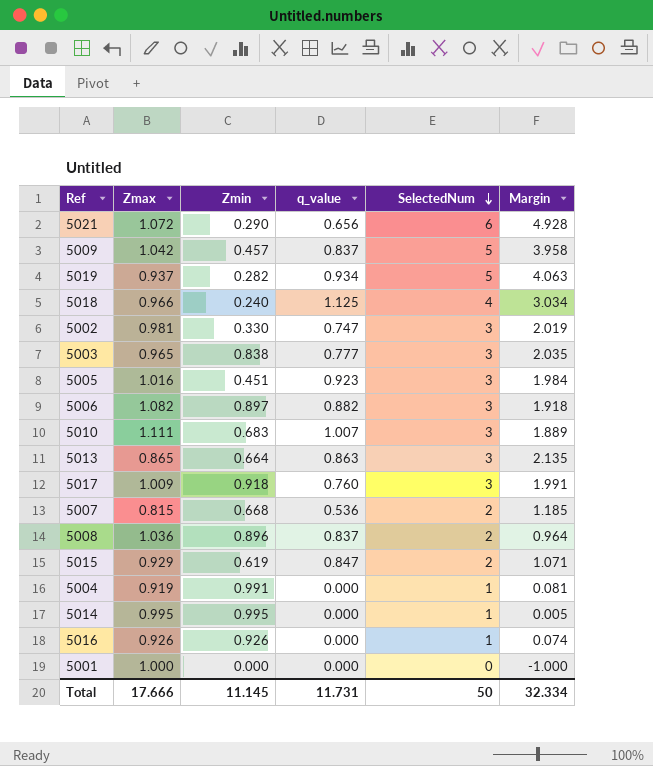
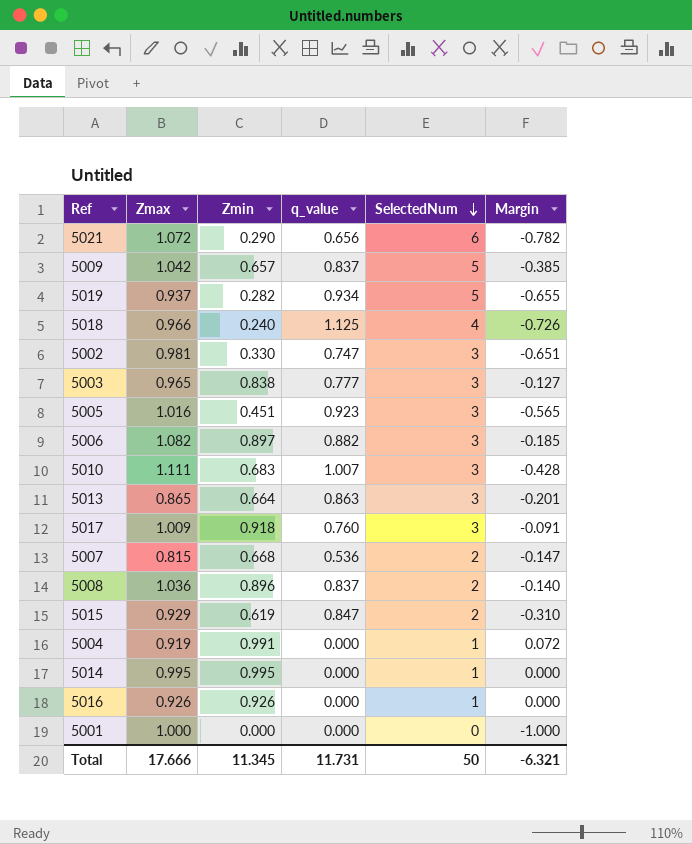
column Margin | formula: [SelectedNum] - [Zmax] -> [Zmin] - [Zmax]
5009 | Zmin: 0.457 -> 0.657
Total | Zmin: 11.145 -> 11.345
Total | Margin: 32.334 -> -6.321

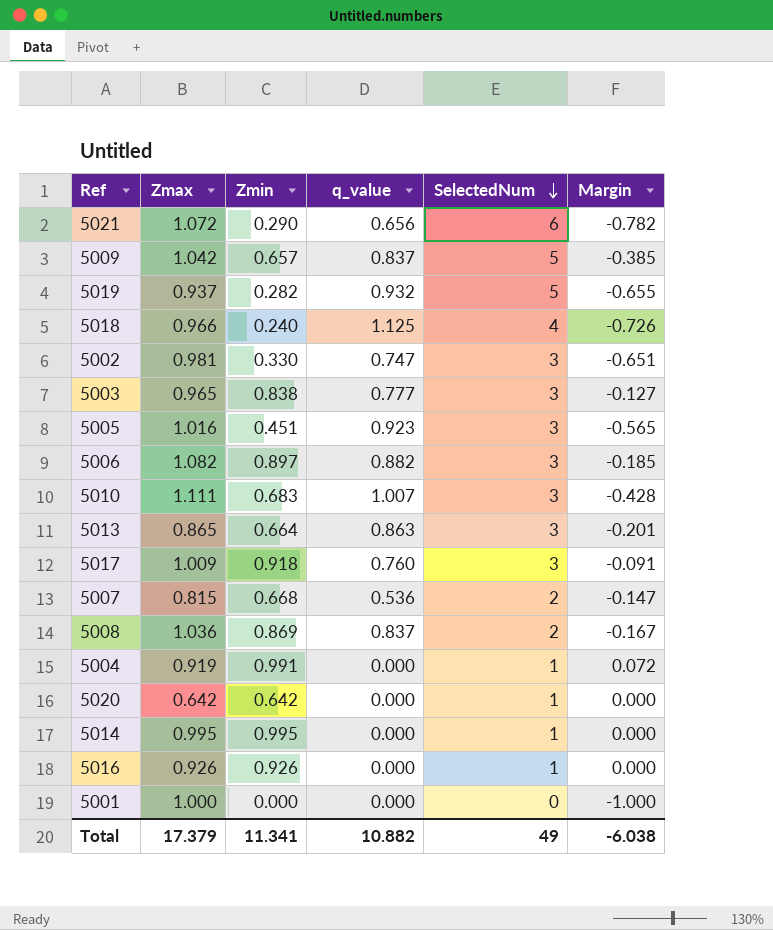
row 5015: 0.929 | 0.619 | 0.847 | 2 | -0.310 -> none
5019 | q_value: 0.934 -> 0.932
5008 | Zmin: 0.896 -> 0.869
5008 | Margin: -0.140 -> -0.167
row 5020: none -> 0.642 | 0.642 | 0.000 | 1 | 0.000
Total | Zmax: 17.666 -> 17.379
Total | Zmin: 11.345 -> 11.341
Total | q_value: 11.731 -> 10.882
Total | SelectedNum: 50 -> 49
Total | Margin: -6.321 -> -6.038

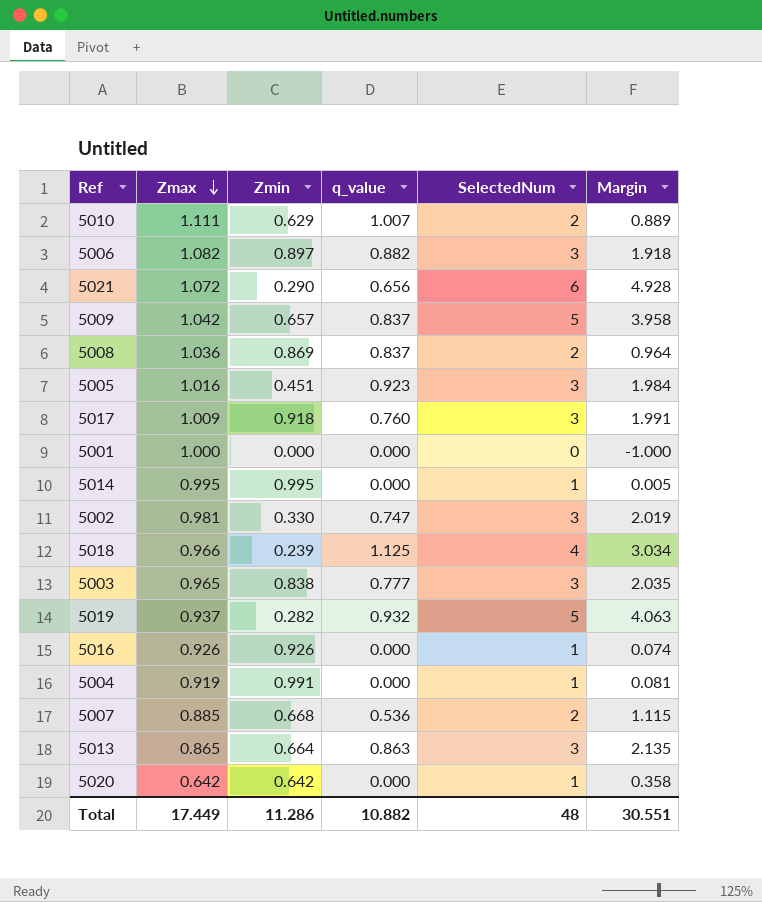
row order: SelectedNum descending -> Zmax descending
column Margin | formula: [Zmin] - [Zmax] -> [SelectedNum] - [Zmax]
5010 | Zmin: 0.683 -> 0.629
5010 | SelectedNum: 3 -> 2
5018 | Zmin: 0.240 -> 0.239
5007 | Zmax: 0.815 -> 0.885
Total | Zmax: 17.379 -> 17.449
Total | Zmin: 11.341 -> 11.286
Total | SelectedNum: 49 -> 48
Total | Margin: -6.038 -> 30.551

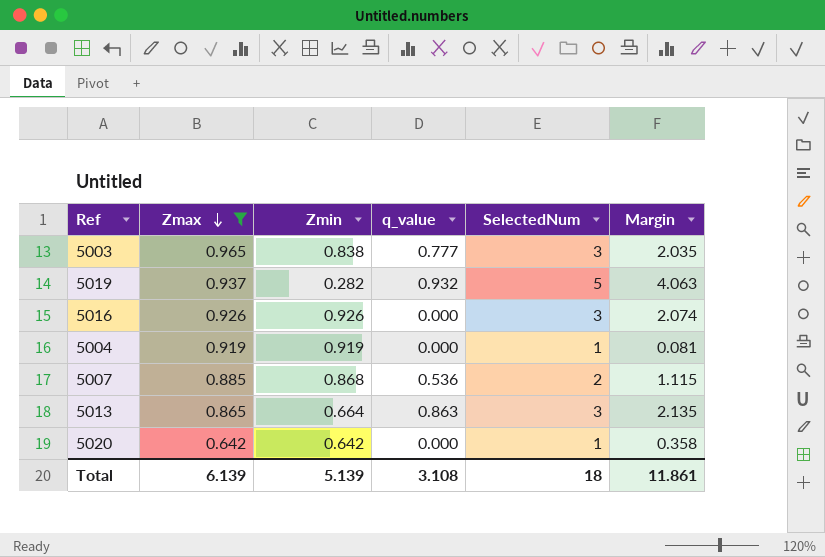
filter: none -> Zmax <= 0.965
5016 | SelectedNum: 1 -> 3
5016 | Margin: 0.074 -> 2.074
5004 | Zmin: 0.991 -> 0.919
5007 | Zmin: 0.668 -> 0.868
Total | Zmax: 17.449 -> 6.139
Total | Zmin: 11.286 -> 5.139
Total | q_value: 10.882 -> 3.108
Total | SelectedNum: 48 -> 18
Total | Margin: 30.551 -> 11.861

